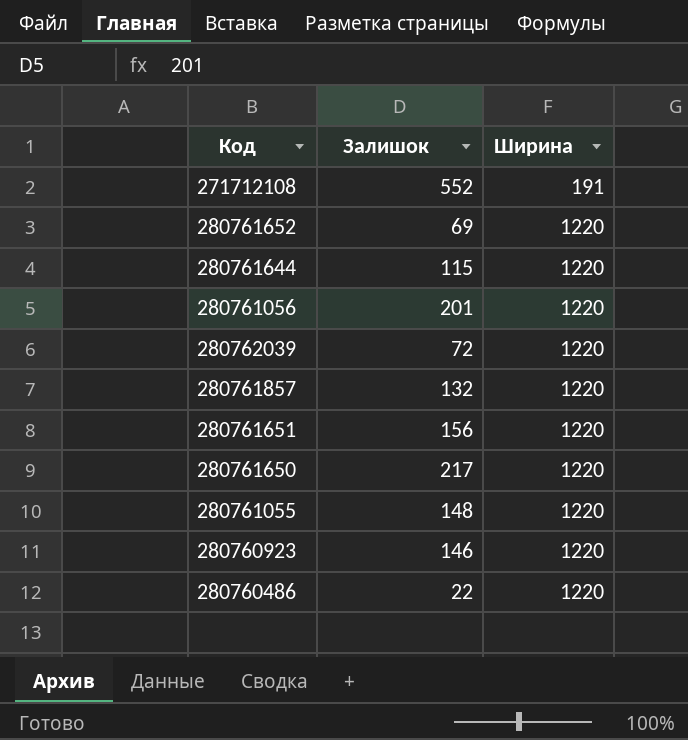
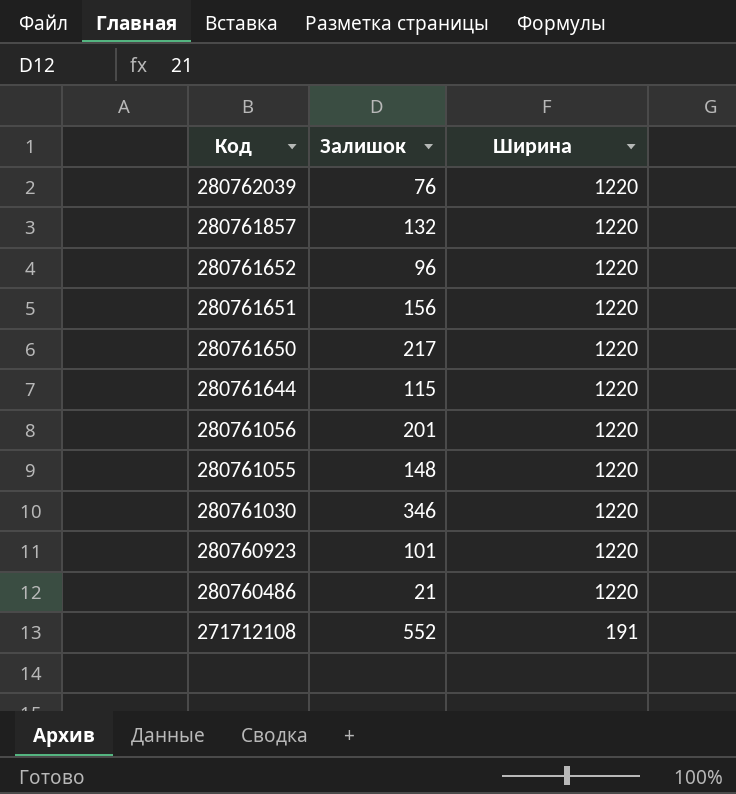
row order: Ширина ascending -> Код descending
280762039 | Залишок: 72 -> 76
280761652 | Залишок: 69 -> 96
row 280761030: none -> 346 | 1220
280760923 | Залишок: 146 -> 101
280760486 | Залишок: 22 -> 21

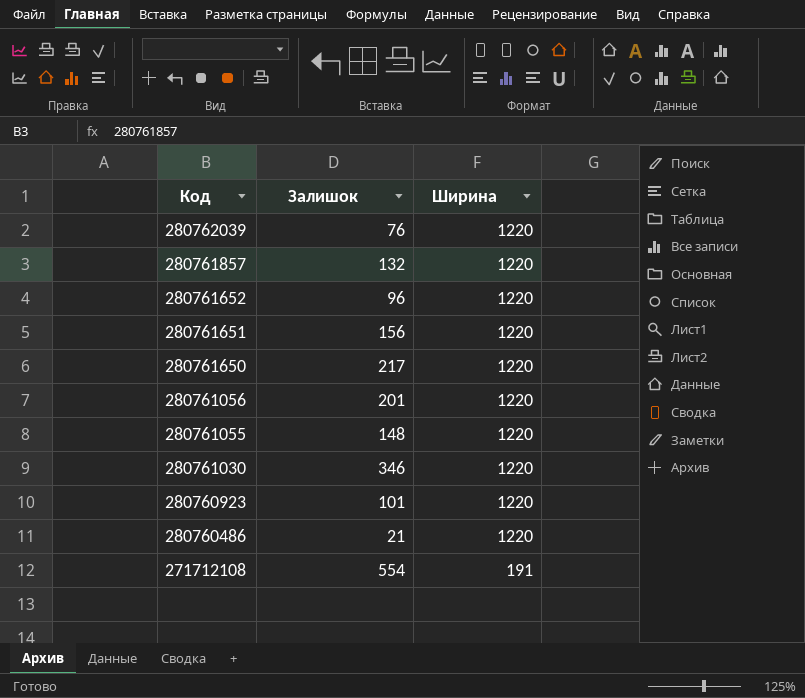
row 280761644: 115 | 1220 -> none
271712108 | Залишок: 552 -> 554

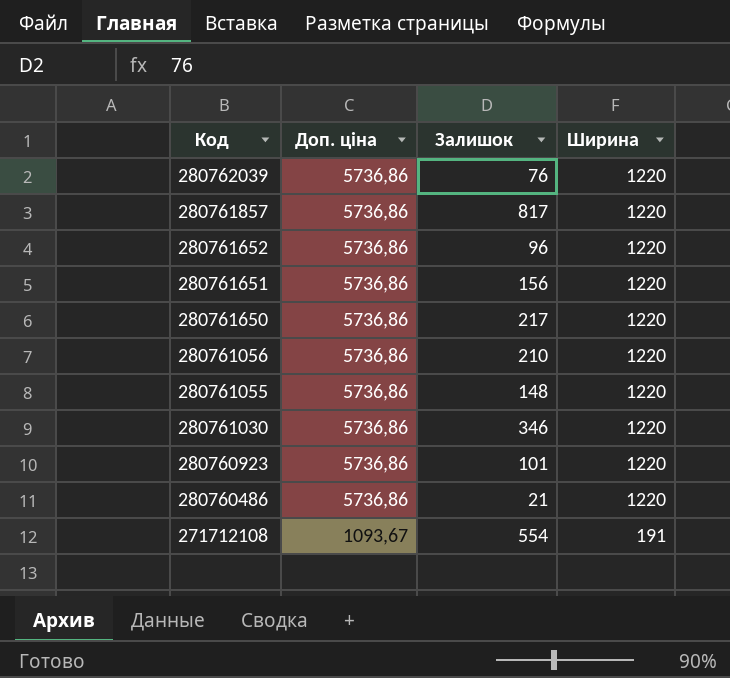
column Доп. ціна | position: none -> 2
280761857 | Залишок: 132 -> 817
280761056 | Залишок: 201 -> 210

